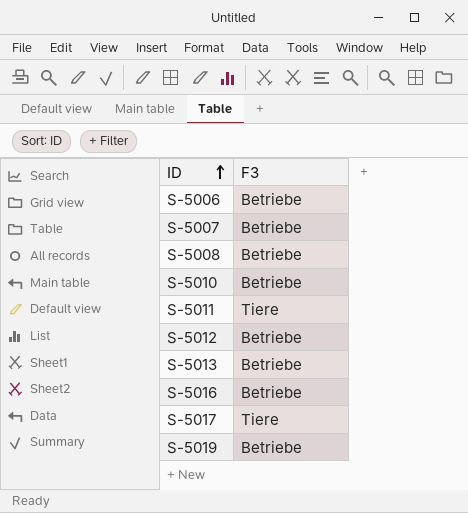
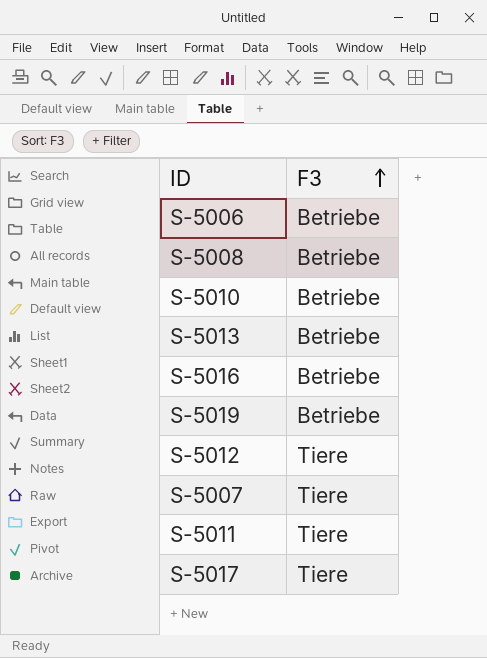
row order: ID ascending -> F3 ascending
S-5012 | F3: Betriebe -> Tiere
S-5007 | F3: Betriebe -> Tiere

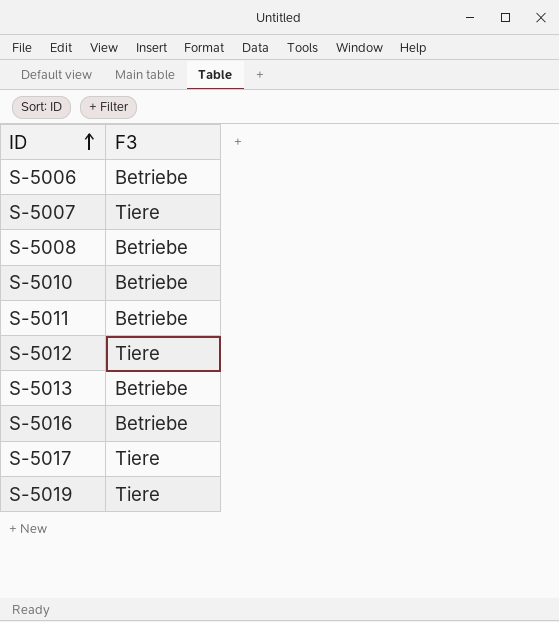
row order: F3 ascending -> ID ascending
S-5011 | F3: Tiere -> Betriebe
S-5019 | F3: Betriebe -> Tiere

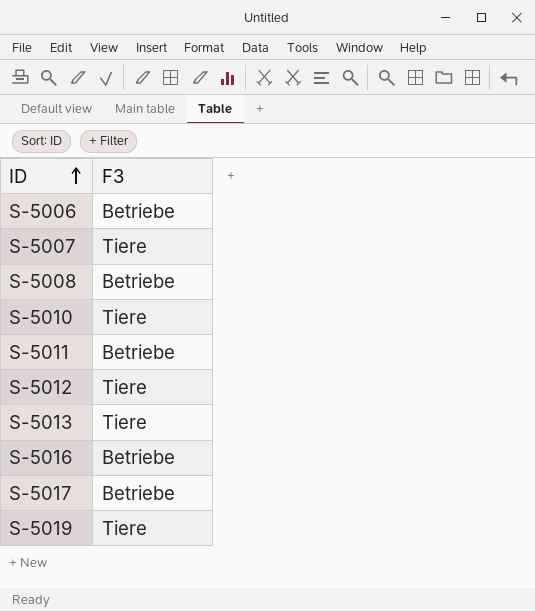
S-5010 | F3: Betriebe -> Tiere
S-5013 | F3: Betriebe -> Tiere
S-5017 | F3: Tiere -> Betriebe

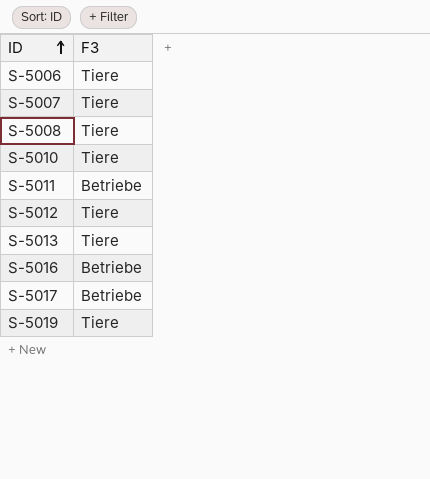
S-5006 | F3: Betriebe -> Tiere
S-5008 | F3: Betriebe -> Tiere

